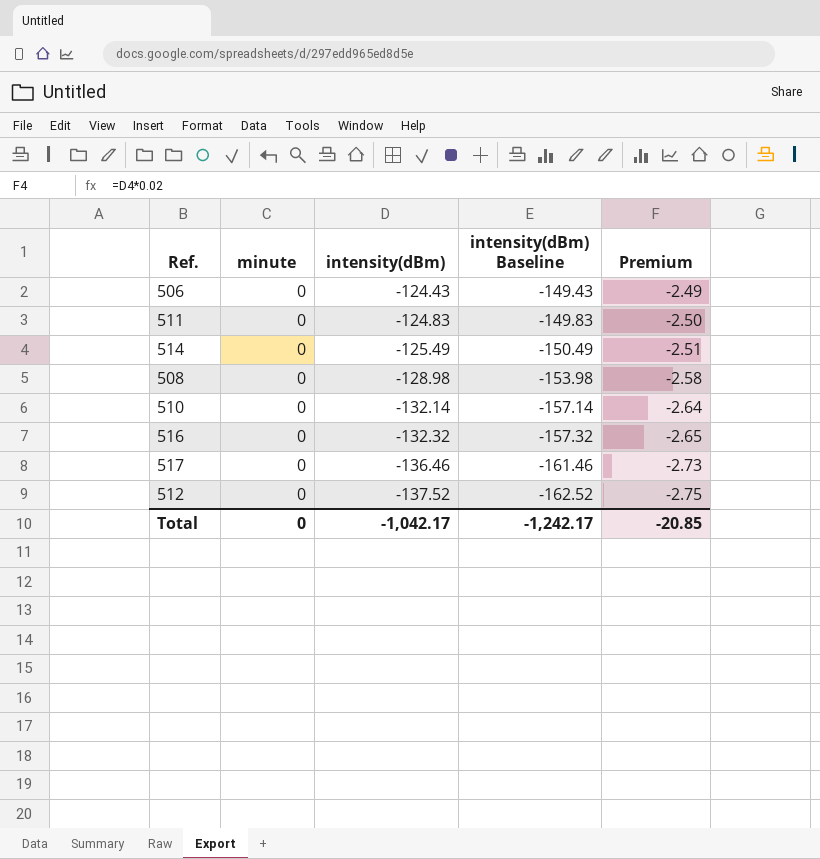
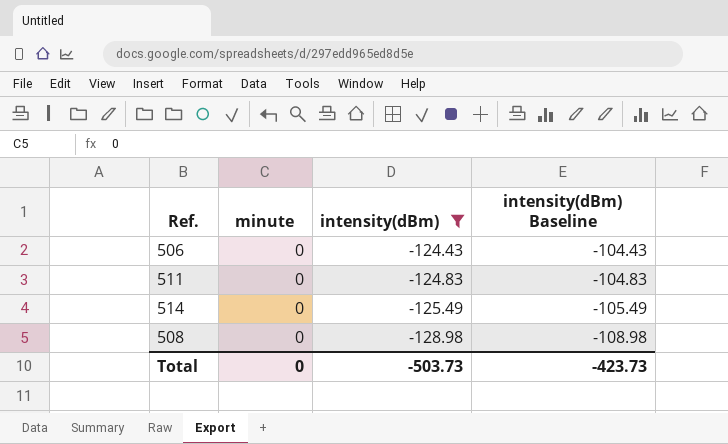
filter: none -> intensity(dBm) >= -128.98
column Premium | formula: [intensity(dBm)] * 0.02 -> none
column intensity(dBm) Baseline | formula: [intensity(dBm)] - 25 -> [intensity(dBm)] + 20
Total | intensity(dBm): -1,042.17 -> -503.73
Total | intensity(dBm) Baseline: -1,242.17 -> -423.73

